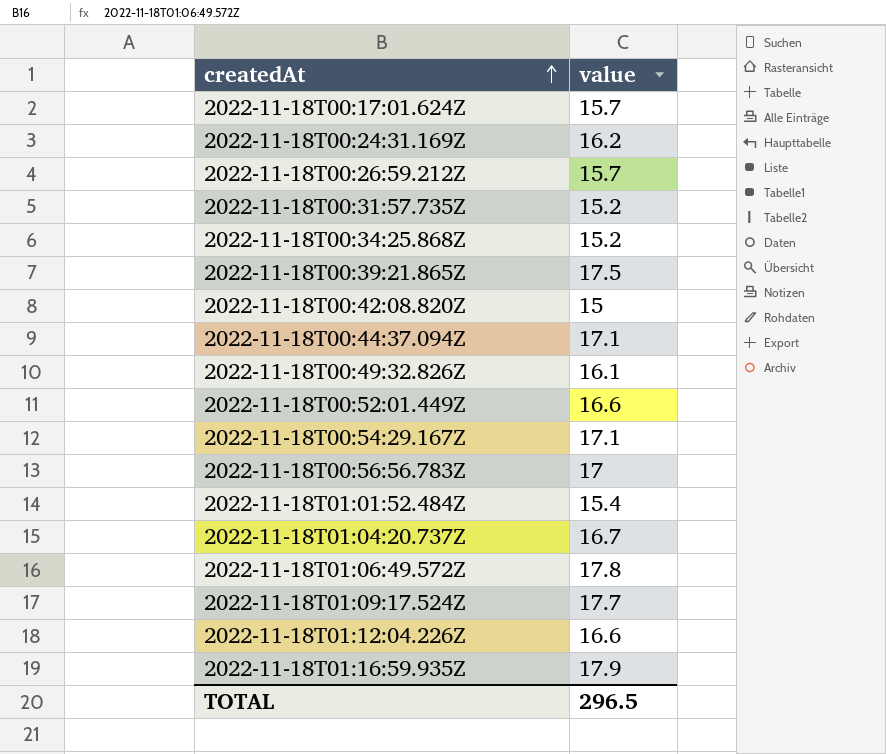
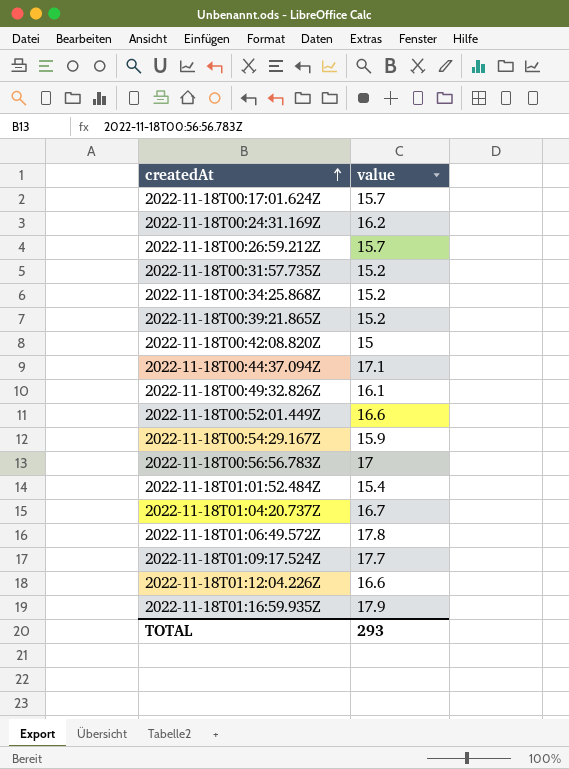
2022-11-18T00:39:21.865Z | value: 17.5 -> 15.2
2022-11-18T00:54:29.167Z | value: 17.1 -> 15.9
TOTAL | value: 296.5 -> 293

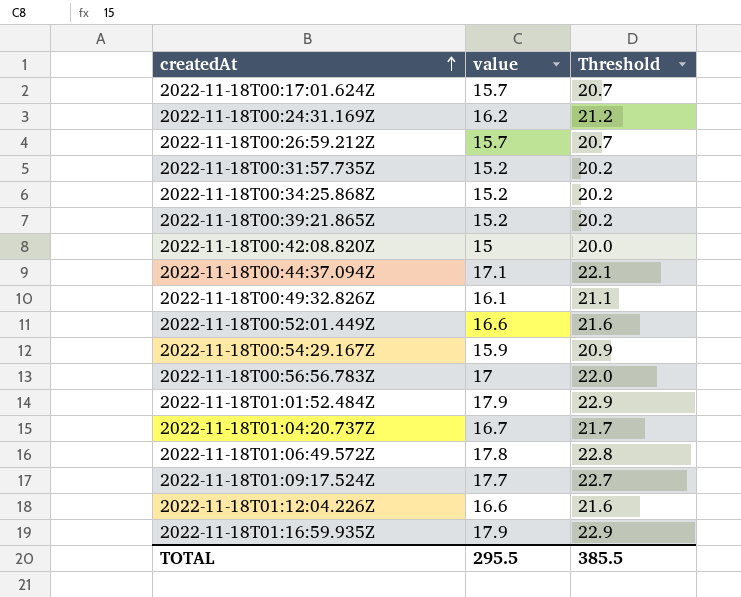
column Threshold | formula: none -> [value] + 5
2022-11-18T01:01:52.484Z | value: 15.4 -> 17.9
TOTAL | value: 293 -> 295.5

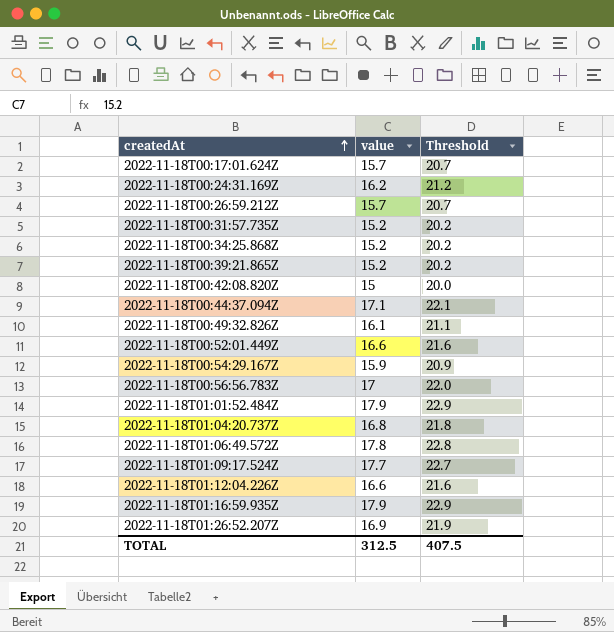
2022-11-18T01:04:20.737Z | value: 16.7 -> 16.8
2022-11-18T01:04:20.737Z | Threshold: 21.7 -> 21.8
row 2022-11-18T01:26:52.207Z: none -> 16.9 | 21.9
TOTAL | value: 295.5 -> 312.5
TOTAL | Threshold: 385.5 -> 407.5

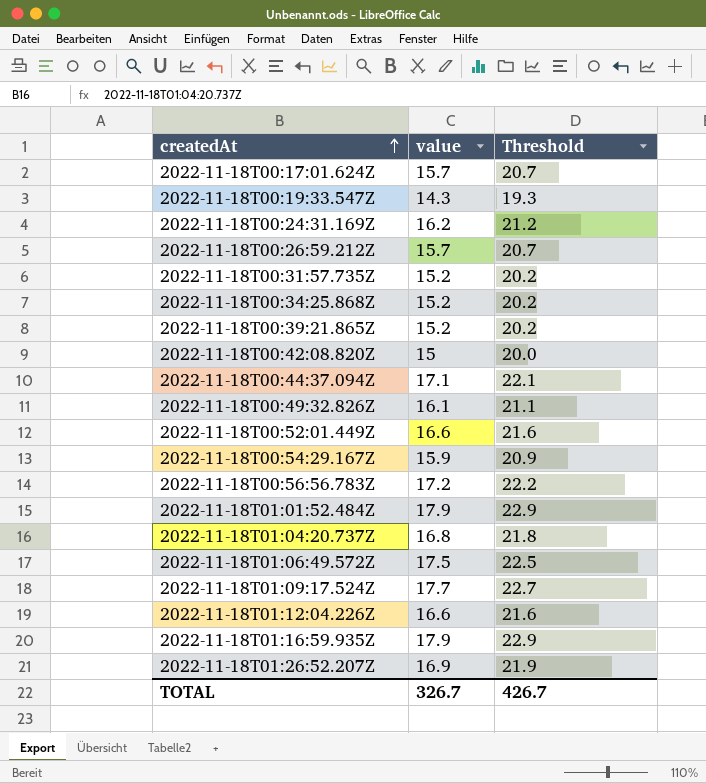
row 2022-11-18T00:19:33.547Z: none -> 14.3 | 19.3
2022-11-18T00:56:56.783Z | value: 17 -> 17.2
2022-11-18T00:56:56.783Z | Threshold: 22.0 -> 22.2
2022-11-18T01:06:49.572Z | value: 17.8 -> 17.5
2022-11-18T01:06:49.572Z | Threshold: 22.8 -> 22.5
TOTAL | value: 312.5 -> 326.7
TOTAL | Threshold: 407.5 -> 426.7

